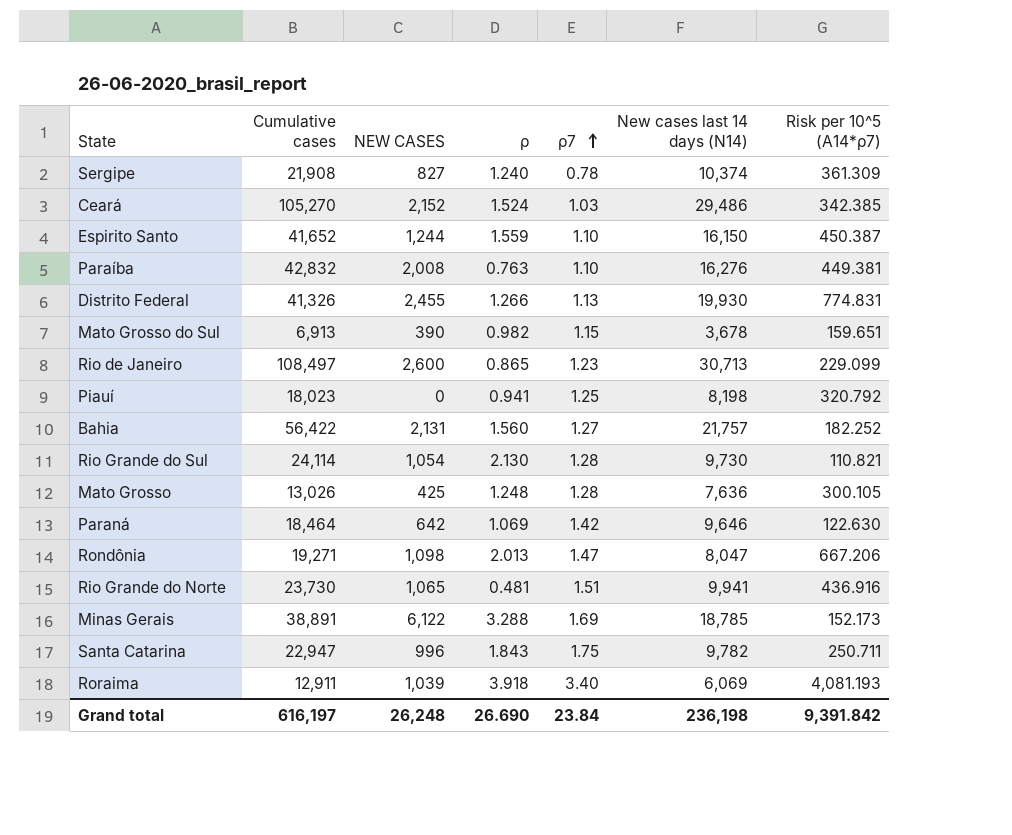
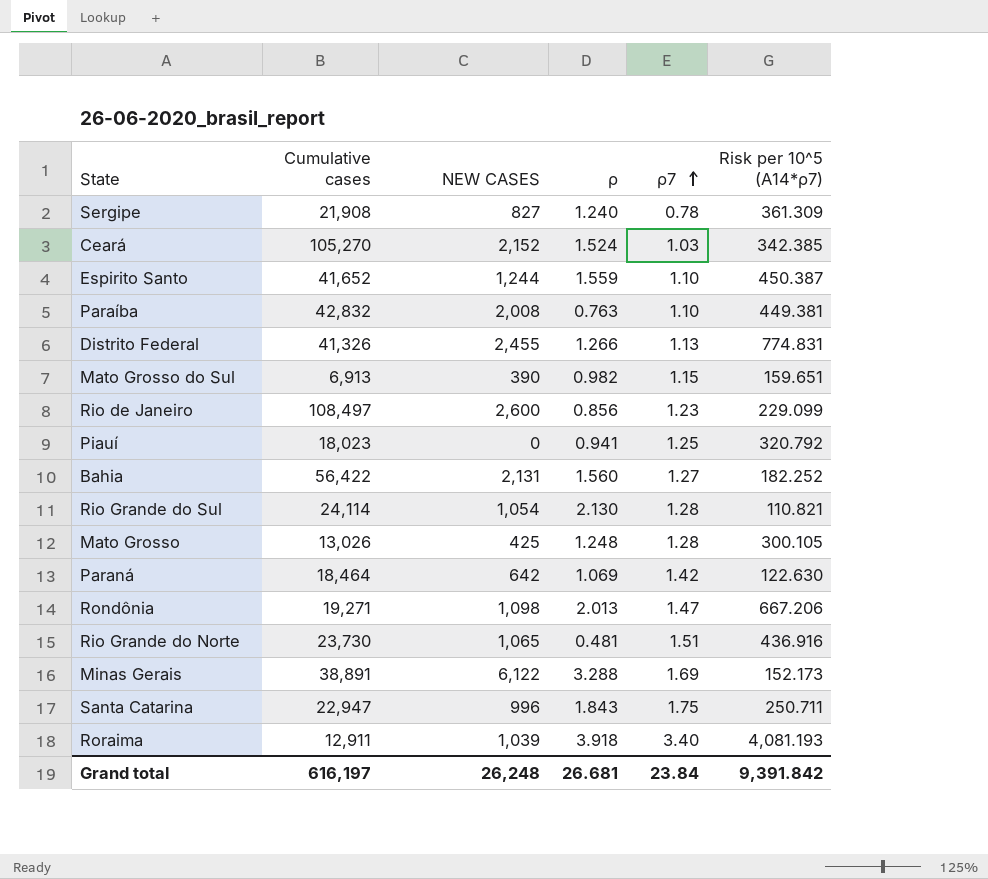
column New cases last 14 days (N14) | position: 6 -> none
Rio de Janeiro | ρ: 0.865 -> 0.856
Grand total | ρ: 26.690 -> 26.681

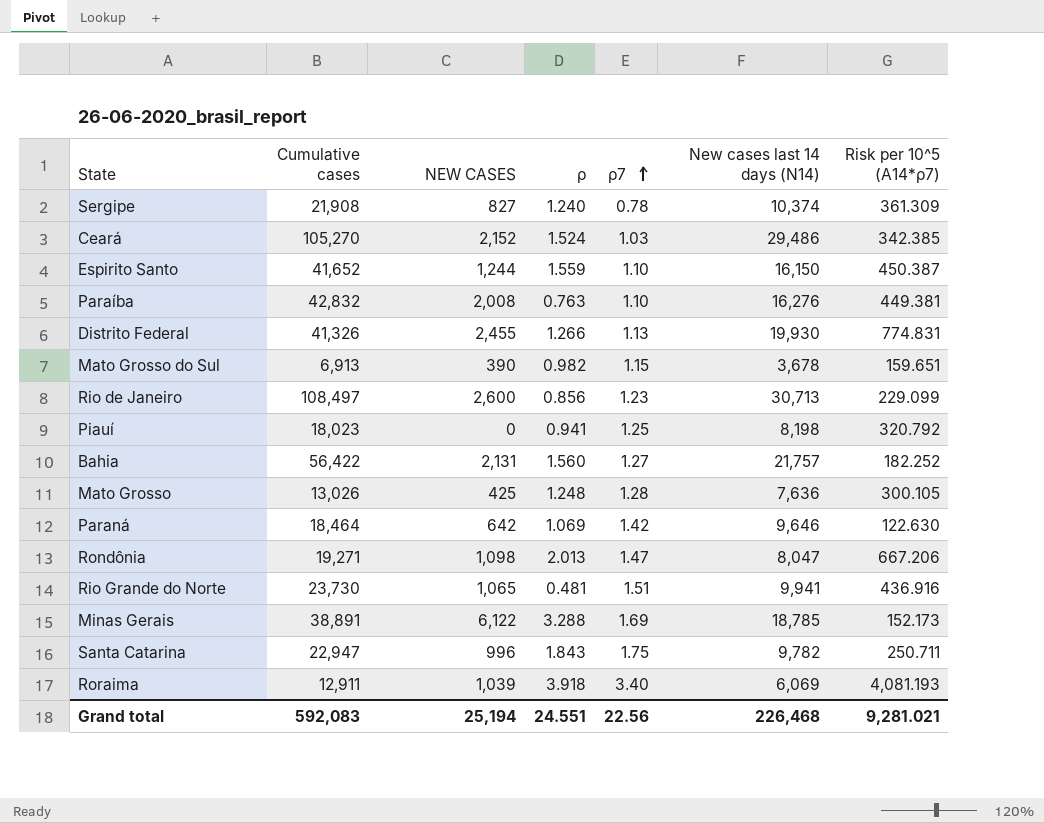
column New cases last 14 days (N14) | position: none -> 6
row Rio Grande do Sul: 24,114 | 1,054 | 2.130 | 1.28 | 110.821 -> none
Grand total | Cumulative cases: 616,197 -> 592,083
Grand total | NEW CASES: 26,248 -> 25,194
Grand total | ρ: 26.681 -> 24.551
Grand total | ρ7: 23.84 -> 22.56
Grand total | Risk per 10^5 (A14*ρ7): 9,391.842 -> 9,281.021

